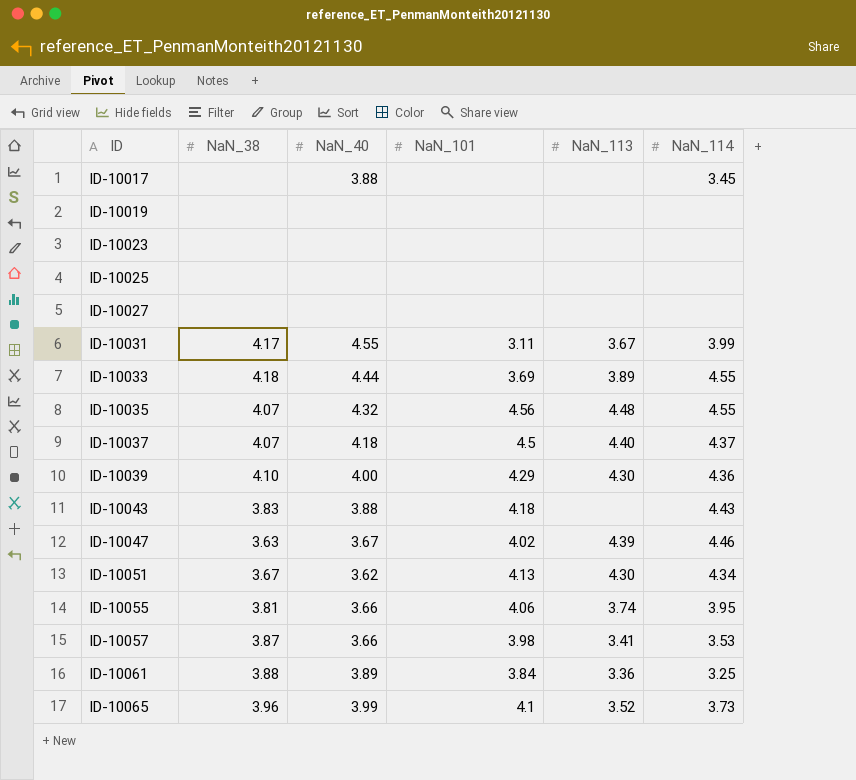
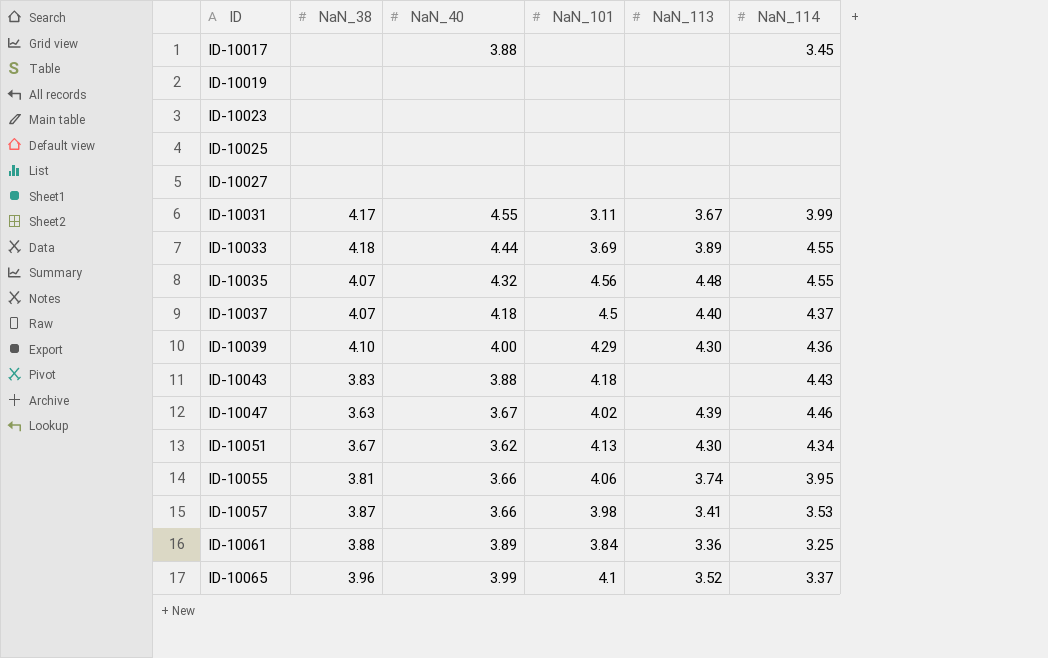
ID-10065 | NaN_114: 3.73 -> 3.37

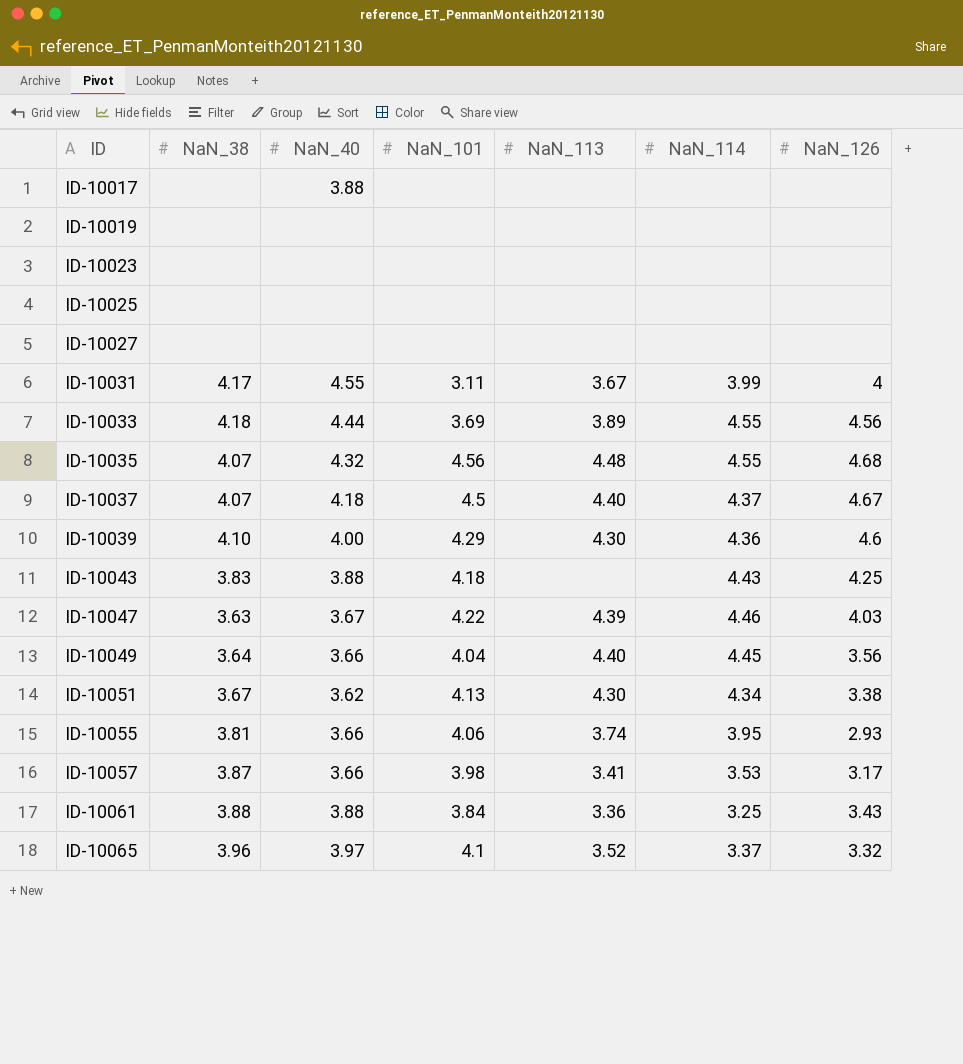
column NaN_126 | position: none -> 7
ID-10017 | NaN_114: 3.45 -> none
ID-10047 | NaN_101: 4.02 -> 4.22
row ID-10049: none -> 3.64 | 3.66 | 4.04 | 4.40 | 4.45 | 3.56
ID-10061 | NaN_40: 3.89 -> 3.88
ID-10065 | NaN_40: 3.99 -> 3.97

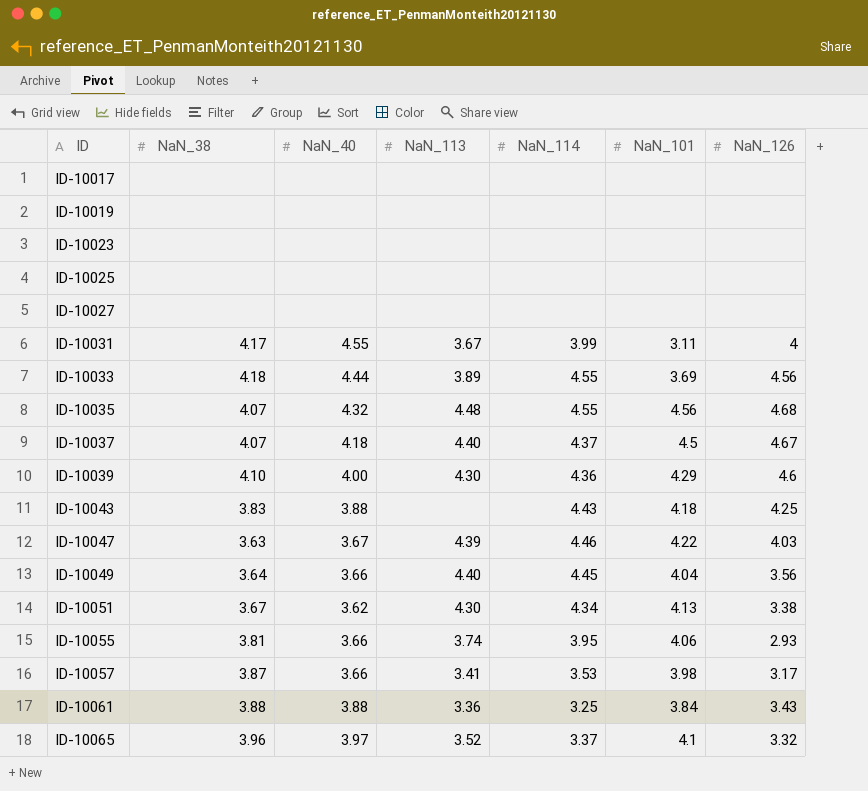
column NaN_101 | position: 4 -> 6
ID-10017 | NaN_40: 3.88 -> none

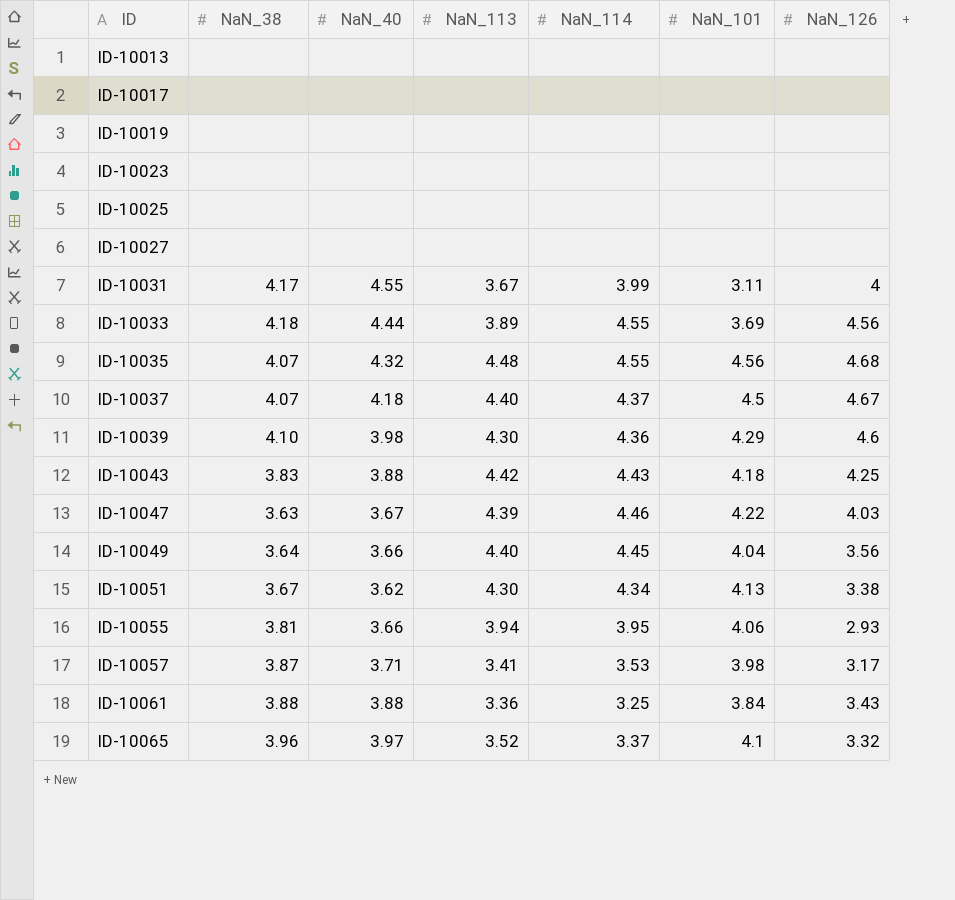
row ID-10013: none -> none | none | none | none | none | none
ID-10039 | NaN_40: 4.00 -> 3.98
ID-10043 | NaN_113: none -> 4.42
ID-10055 | NaN_113: 3.74 -> 3.94
ID-10057 | NaN_40: 3.66 -> 3.71

